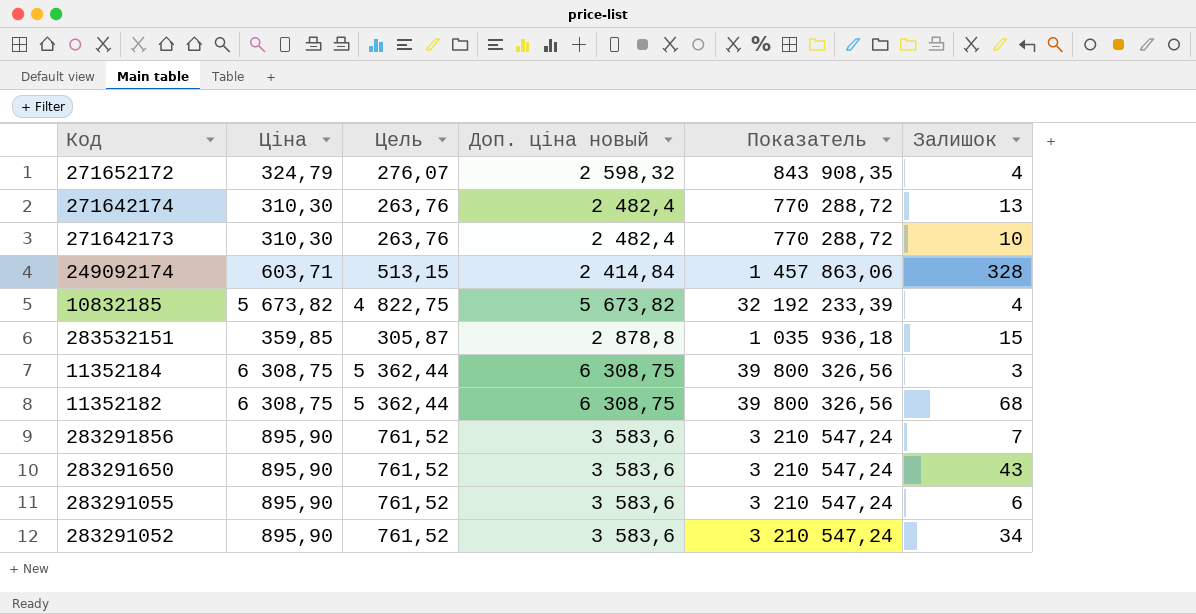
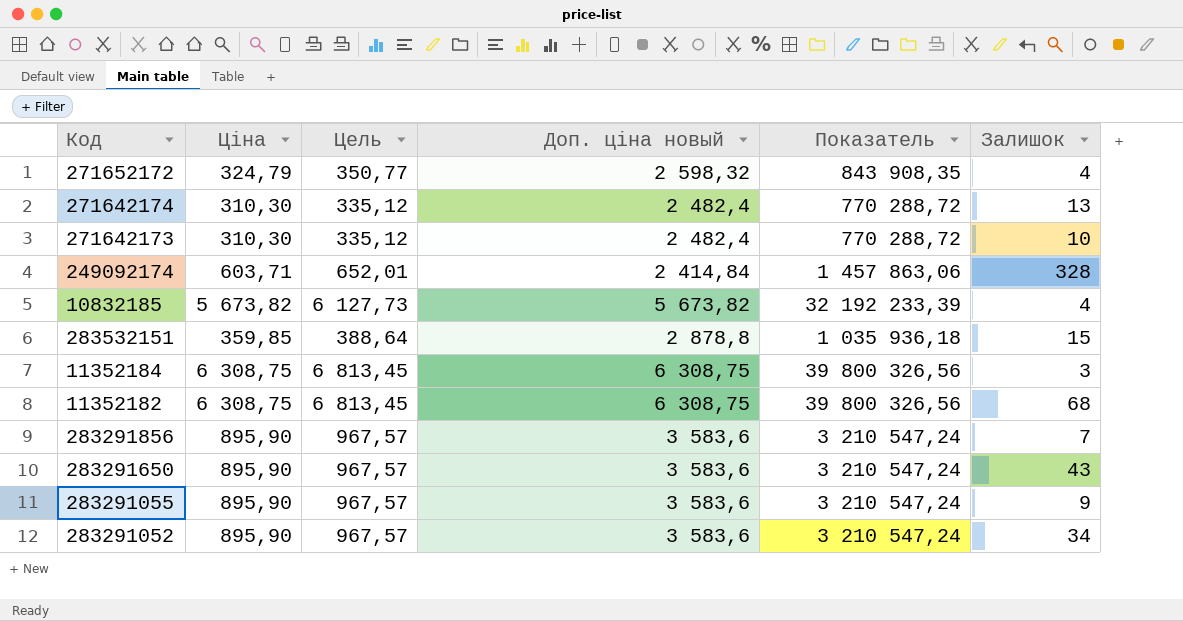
column Цель | formula: [Ціна] * 0,85 -> [Ціна] * 1,08
283291055 | Залишок: 6 -> 9

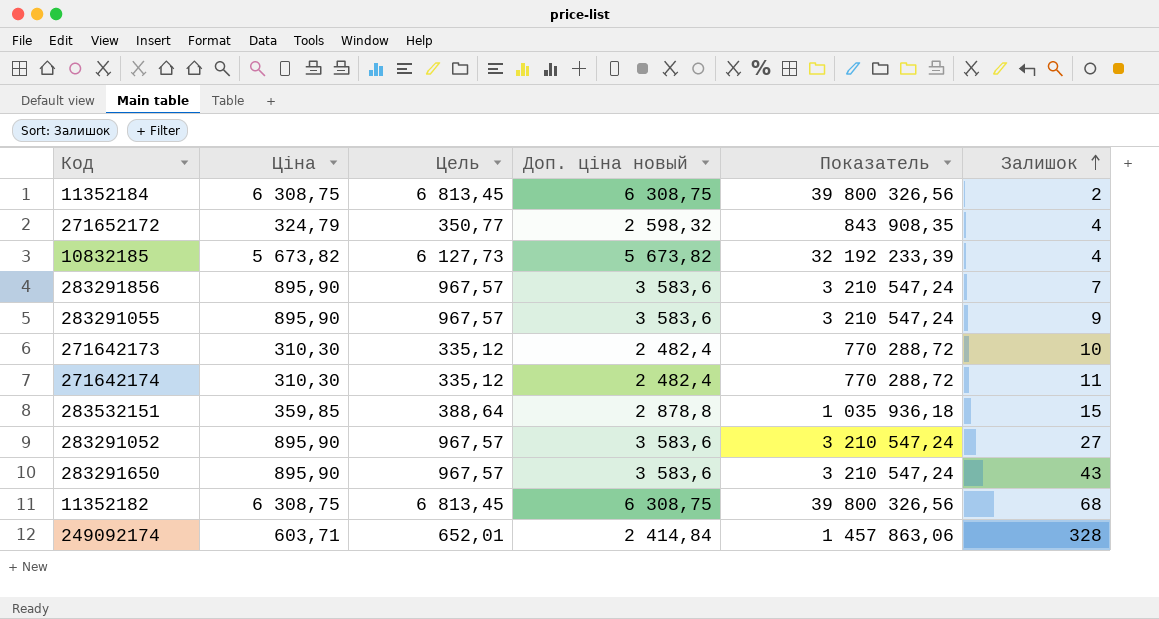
row order: none -> Залишок ascending
11352184 | Залишок: 3 -> 2
271642174 | Залишок: 13 -> 11
283291052 | Залишок: 34 -> 27

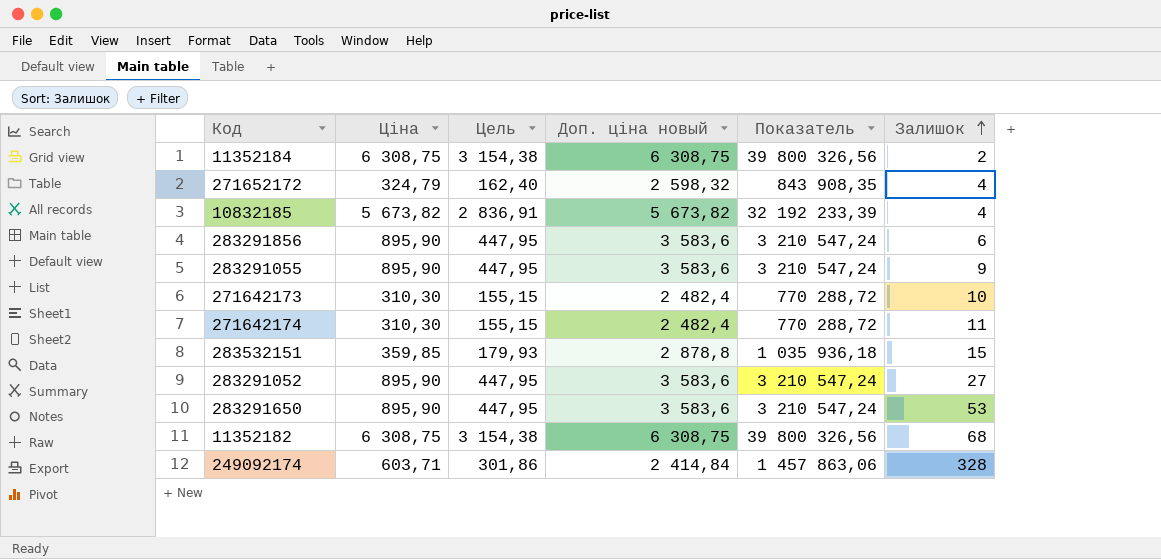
column Цель | formula: [Ціна] * 1,08 -> [Ціна] * 0,5
283291856 | Залишок: 7 -> 6
283291650 | Залишок: 43 -> 53

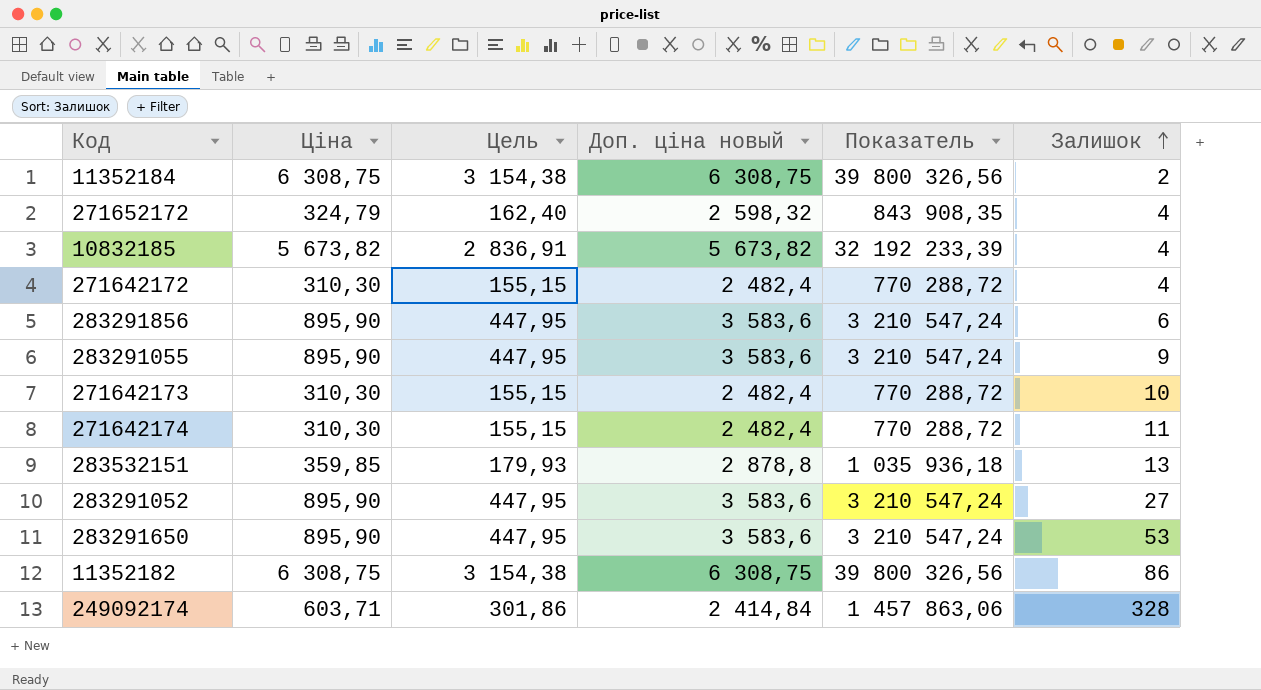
row 271642172: none -> 310,30 | 155,15 | 2 482,4 | 770 288,72 | 4
283532151 | Залишок: 15 -> 13
11352182 | Залишок: 68 -> 86

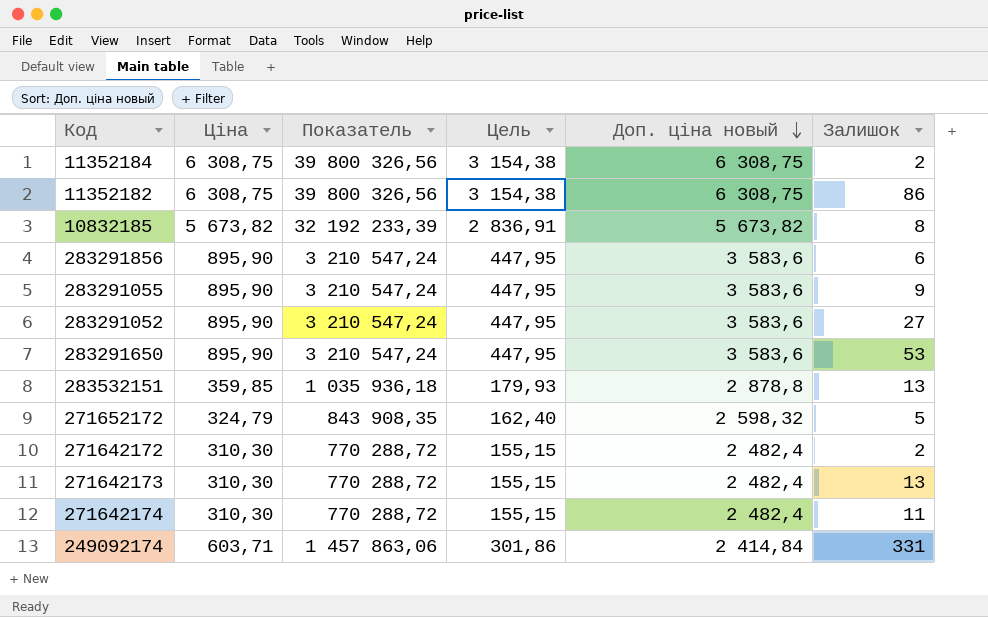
row order: Залишок ascending -> Доп. ціна новый descending
column Показатель | position: 5 -> 3
10832185 | Залишок: 4 -> 8
271652172 | Залишок: 4 -> 5
271642172 | Залишок: 4 -> 2
271642173 | Залишок: 10 -> 13
249092174 | Залишок: 328 -> 331

